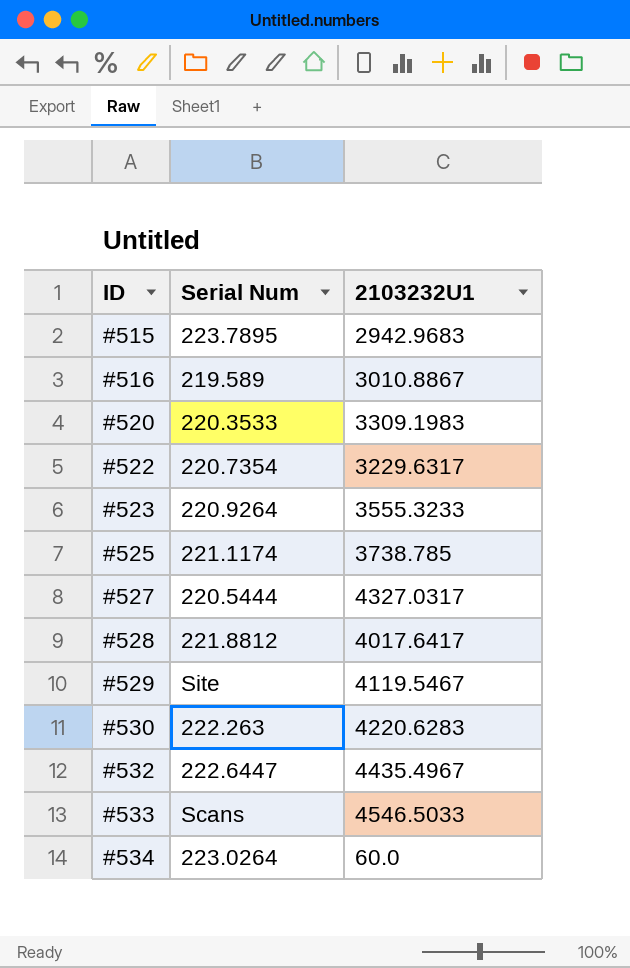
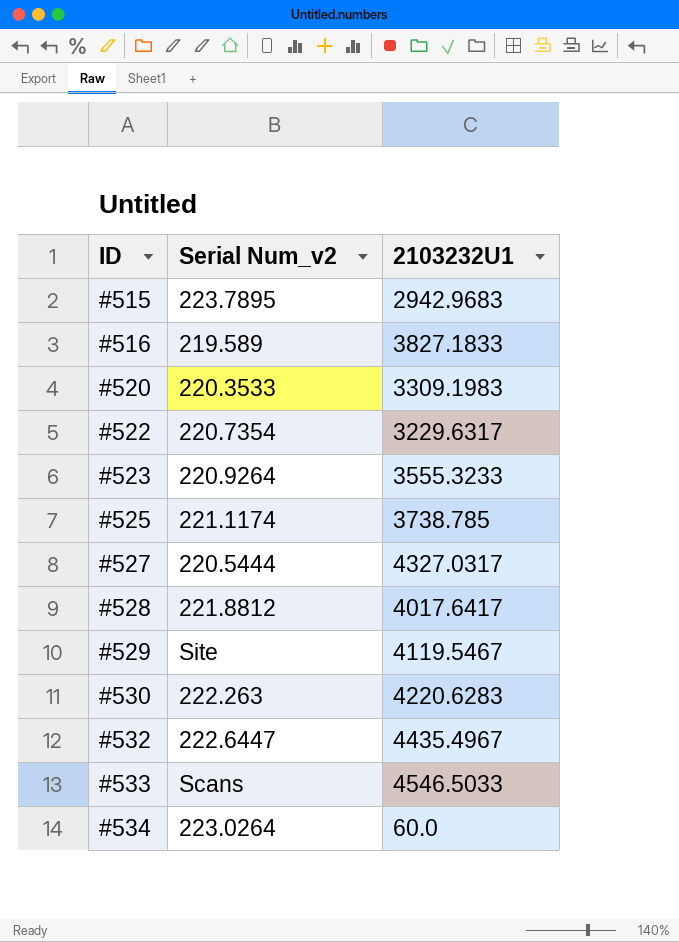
column name: Serial Num -> Serial Num_v2
#516 | 2103232U1: 3010.8867 -> 3827.1833

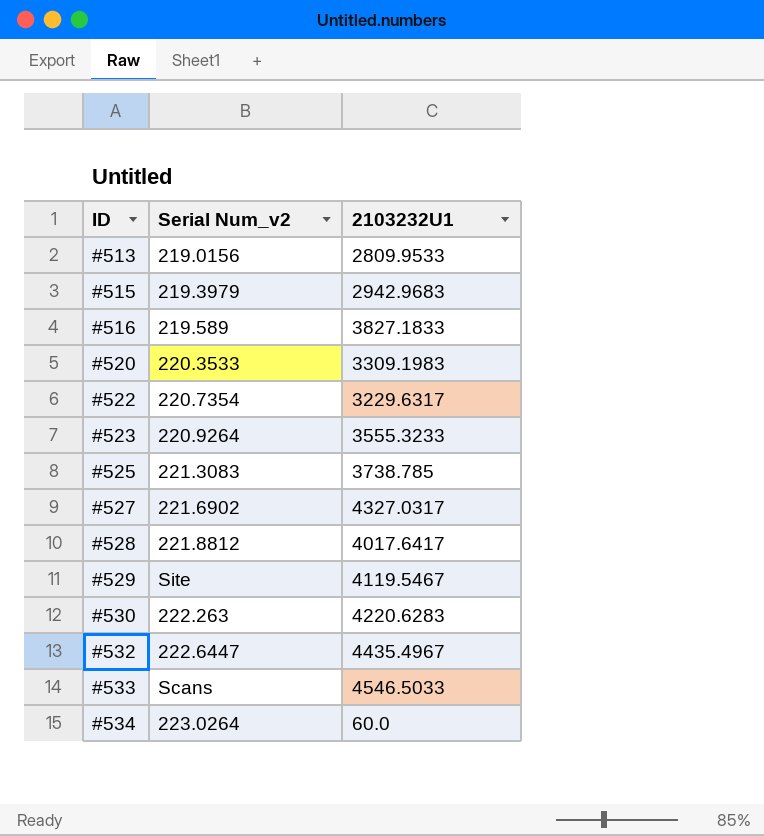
row #513: none -> 219.0156 | 2809.9533
#515 | Serial Num_v2: 223.7895 -> 219.3979
#525 | Serial Num_v2: 221.1174 -> 221.3083
#527 | Serial Num_v2: 220.5444 -> 221.6902

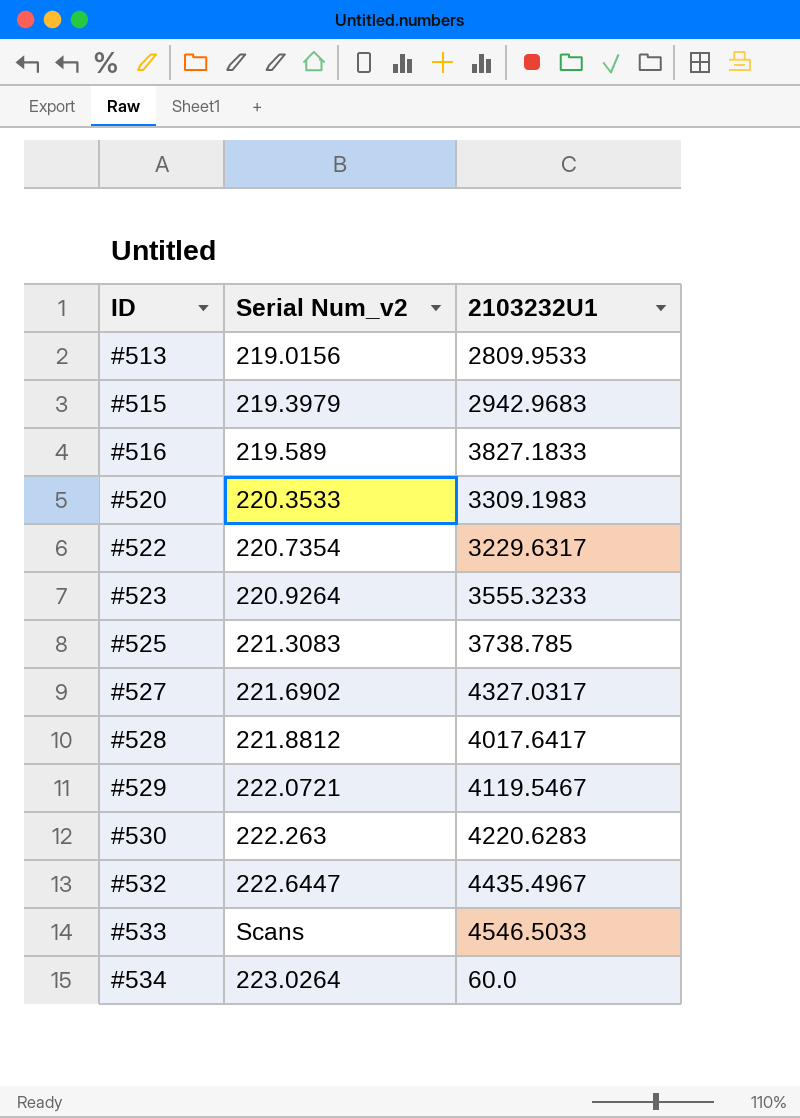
#529 | Serial Num_v2: Site -> 222.0721

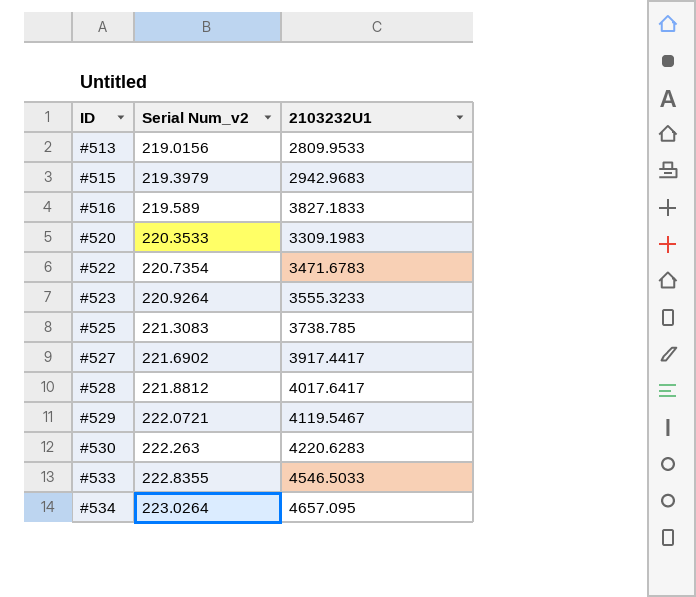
row #532: 222.6447 | 4435.4967 -> none
#522 | 2103232U1: 3229.6317 -> 3471.6783
#527 | 2103232U1: 4327.0317 -> 3917.4417
#533 | Serial Num_v2: Scans -> 222.8355
#534 | 2103232U1: 60.0 -> 4657.095

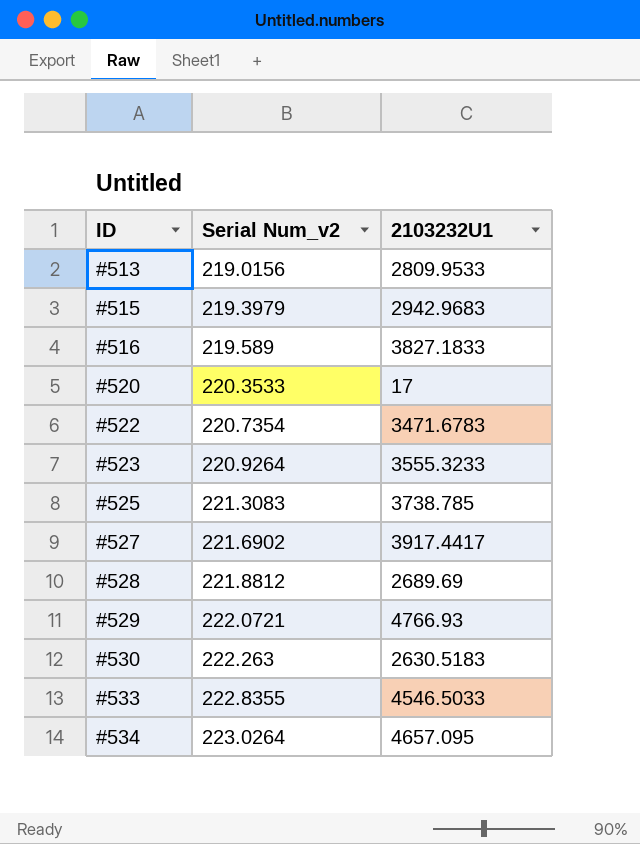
#520 | 2103232U1: 3309.1983 -> 17
#528 | 2103232U1: 4017.6417 -> 2689.69
#529 | 2103232U1: 4119.5467 -> 4766.93
#530 | 2103232U1: 4220.6283 -> 2630.5183

